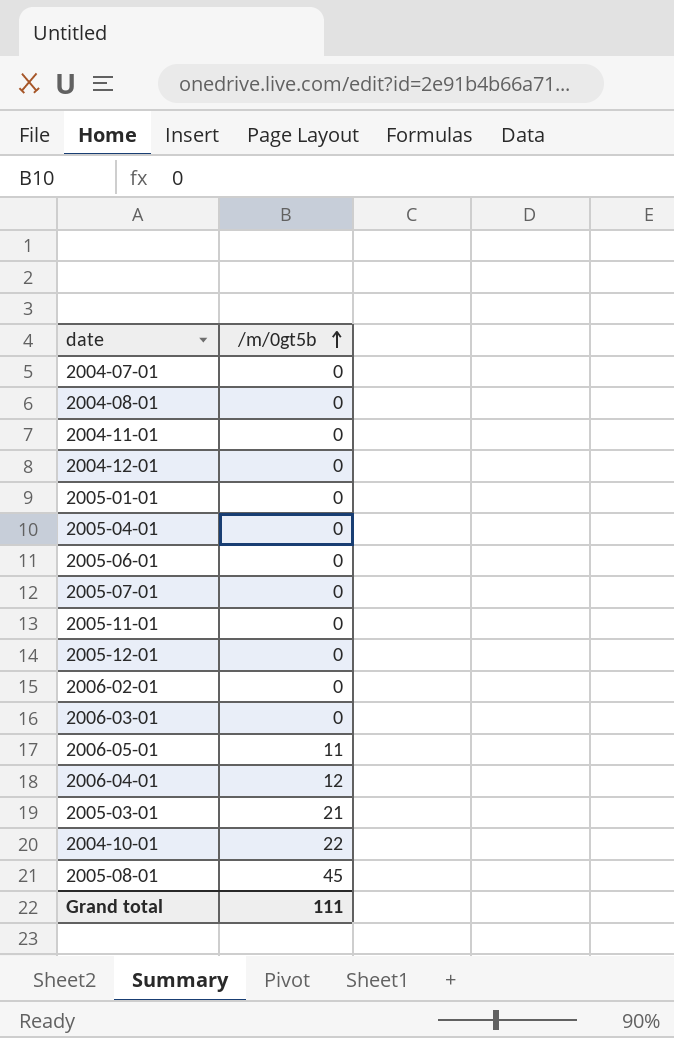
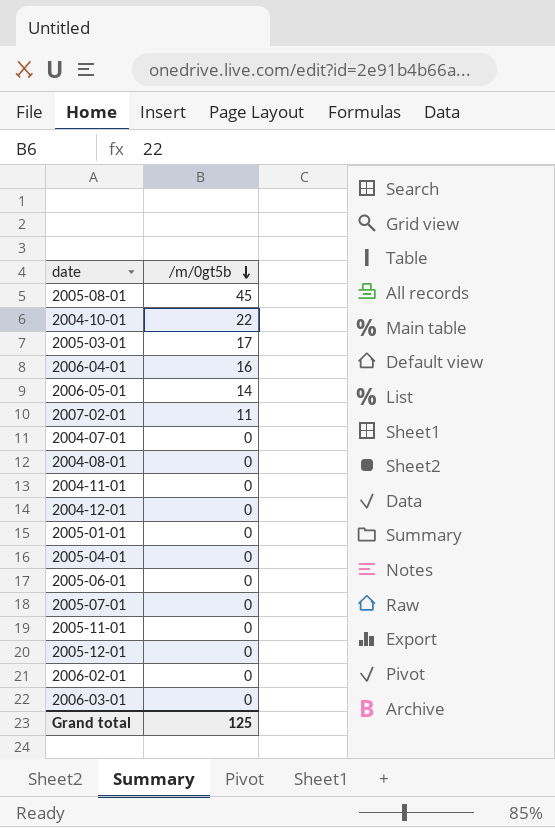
row order: /m/0gt5b ascending -> /m/0gt5b descending
2005-03-01 | /m/0gt5b: 21 -> 17
2006-04-01 | /m/0gt5b: 12 -> 16
2006-05-01 | /m/0gt5b: 11 -> 14
row 2007-02-01: none -> 11
Grand total | /m/0gt5b: 111 -> 125

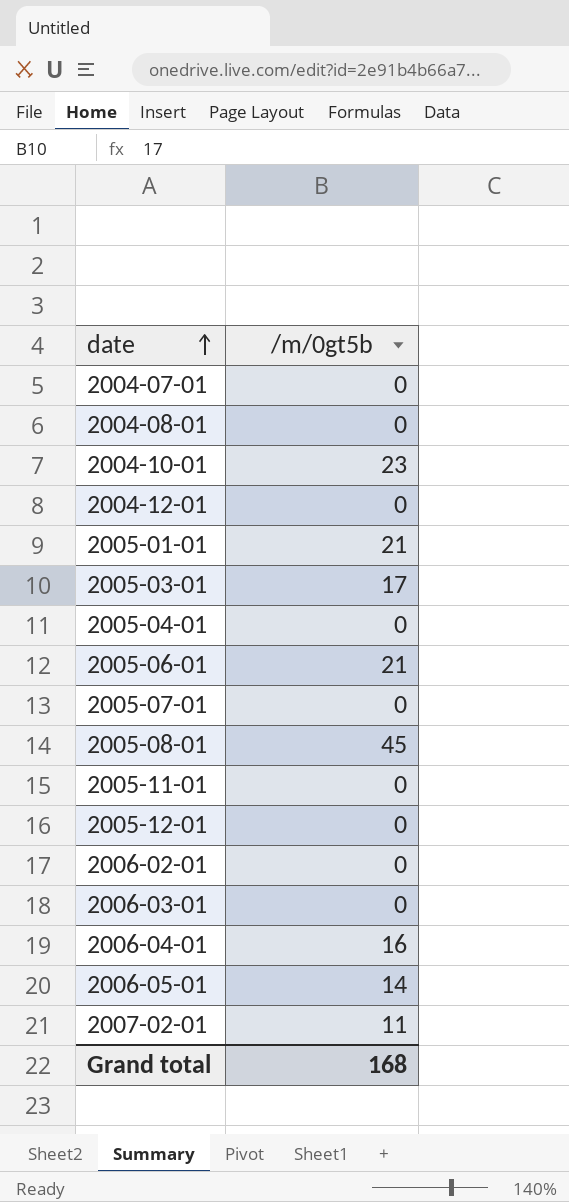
row order: /m/0gt5b descending -> date ascending
row 2004-11-01: 0 -> none
2004-10-01 | /m/0gt5b: 22 -> 23
2005-01-01 | /m/0gt5b: 0 -> 21
2005-06-01 | /m/0gt5b: 0 -> 21
Grand total | /m/0gt5b: 125 -> 168

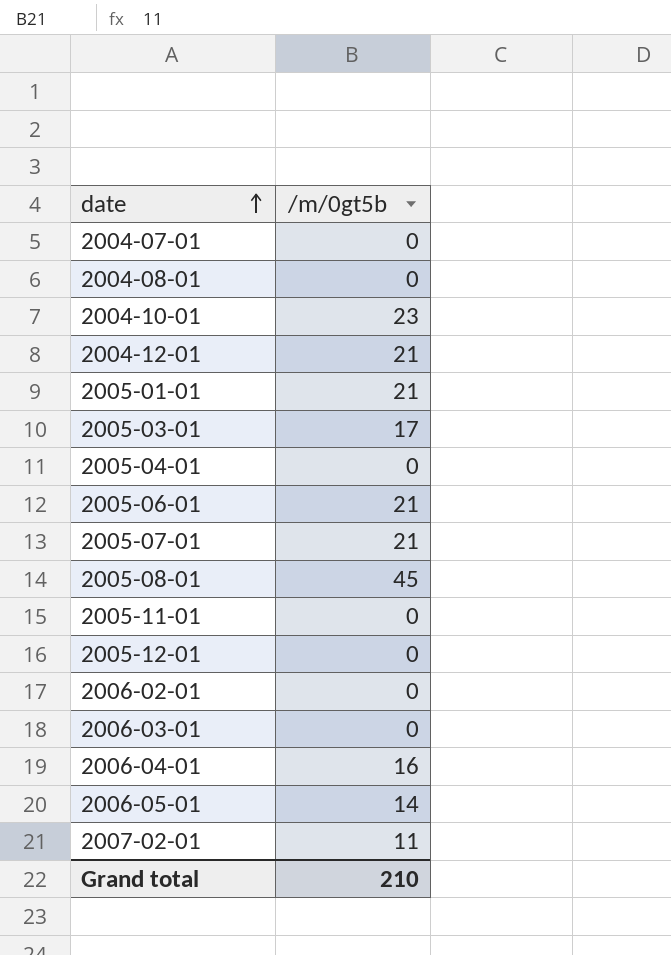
2004-12-01 | /m/0gt5b: 0 -> 21
2005-07-01 | /m/0gt5b: 0 -> 21
Grand total | /m/0gt5b: 168 -> 210

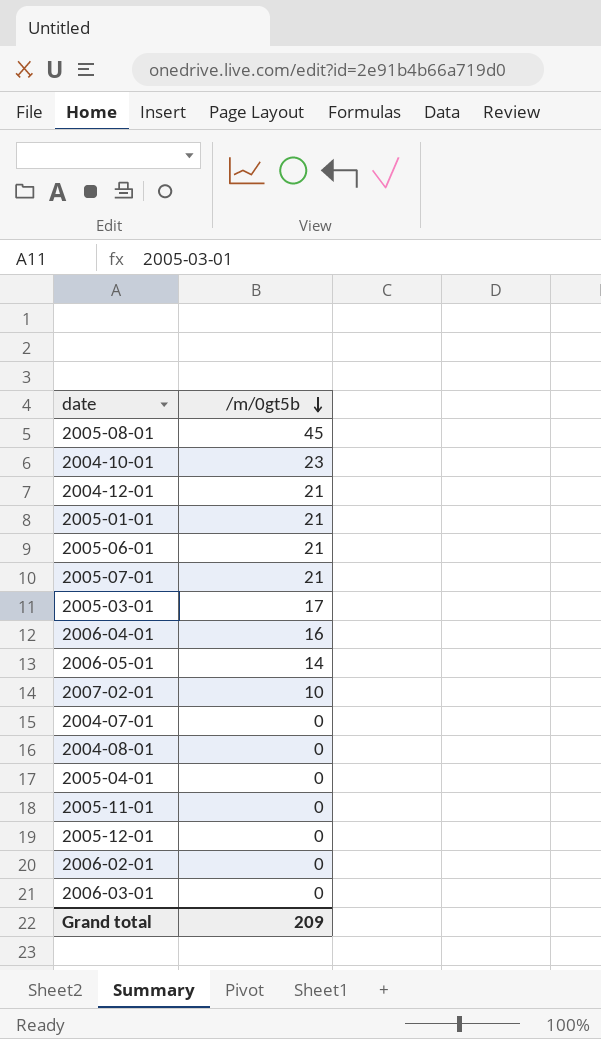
row order: date ascending -> /m/0gt5b descending
2007-02-01 | /m/0gt5b: 11 -> 10
Grand total | /m/0gt5b: 210 -> 209

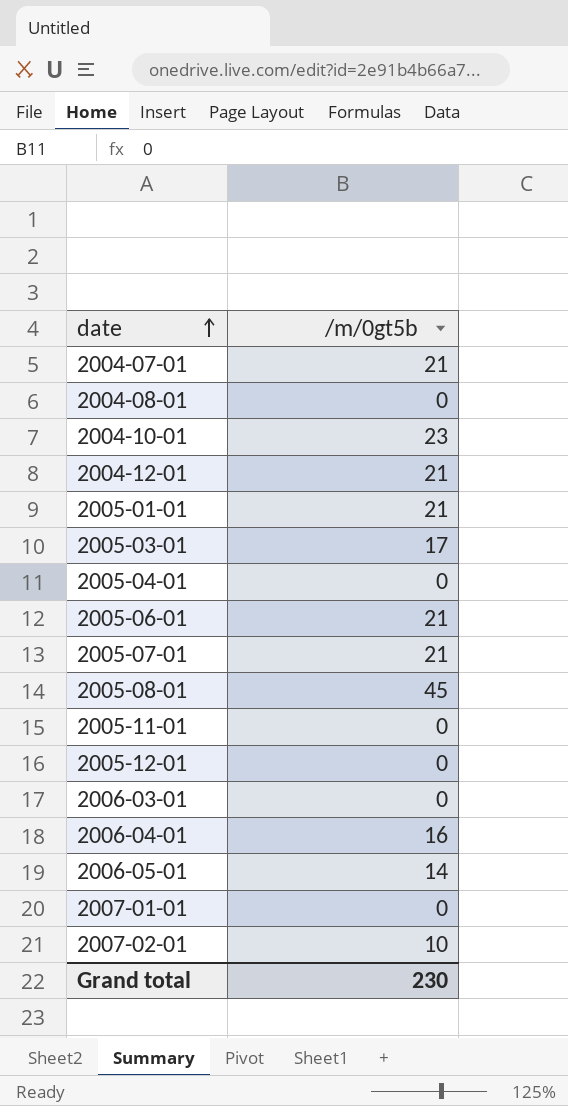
row order: /m/0gt5b descending -> date ascending
row 2006-02-01: 0 -> none
2004-07-01 | /m/0gt5b: 0 -> 21
row 2007-01-01: none -> 0
Grand total | /m/0gt5b: 209 -> 230

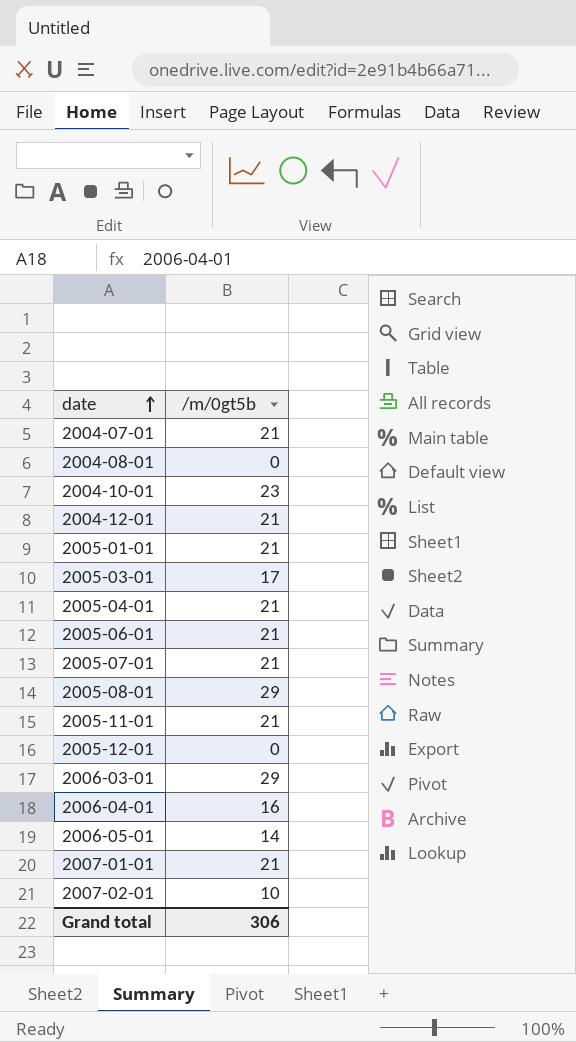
2005-04-01 | /m/0gt5b: 0 -> 21
2005-08-01 | /m/0gt5b: 45 -> 29
2005-11-01 | /m/0gt5b: 0 -> 21
2006-03-01 | /m/0gt5b: 0 -> 29
2007-01-01 | /m/0gt5b: 0 -> 21
Grand total | /m/0gt5b: 230 -> 306

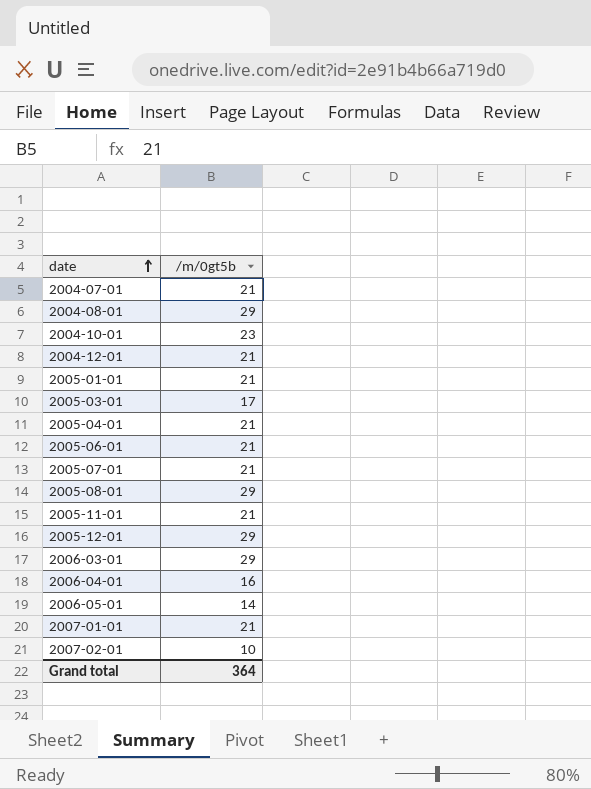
2004-08-01 | /m/0gt5b: 0 -> 29
2005-12-01 | /m/0gt5b: 0 -> 29
Grand total | /m/0gt5b: 306 -> 364

